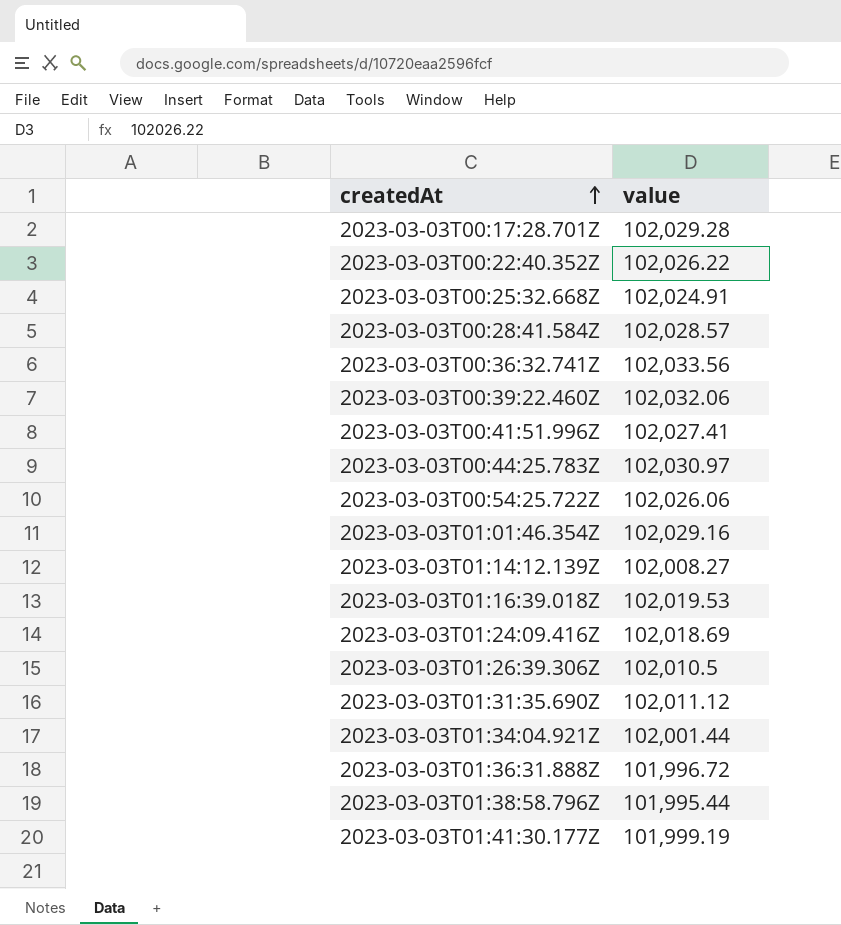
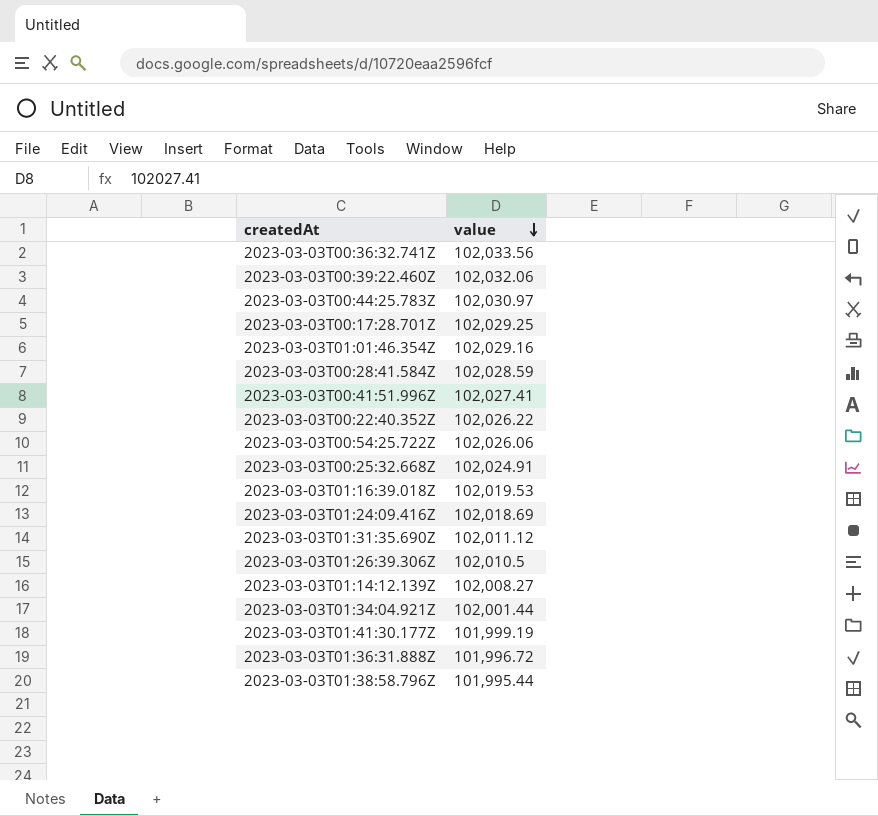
row order: createdAt ascending -> value descending
2023-03-03T00:17:28.701Z | value: 102,029.28 -> 102,029.25
2023-03-03T00:28:41.584Z | value: 102,028.57 -> 102,028.59

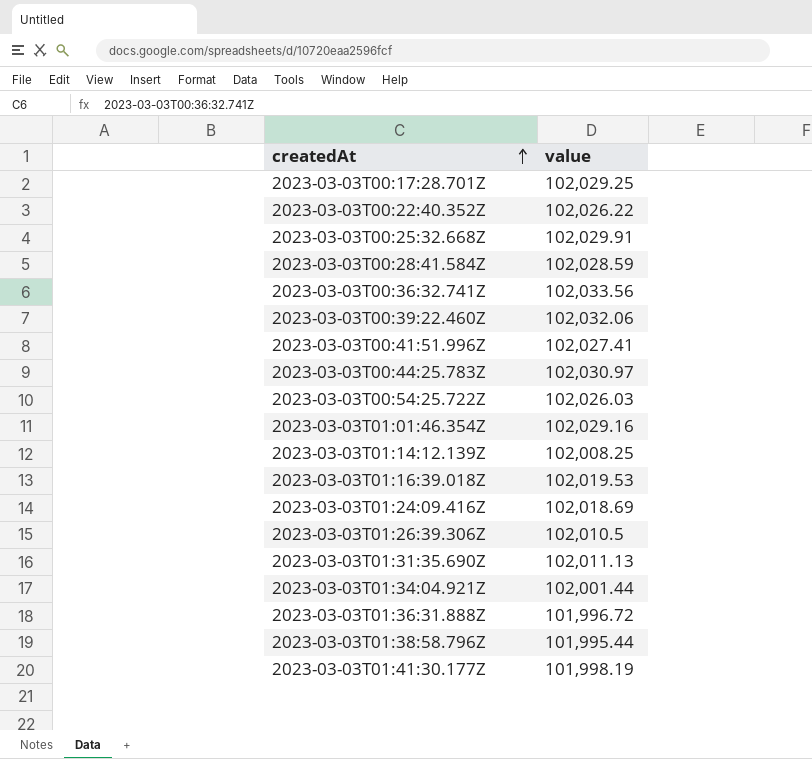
row order: value descending -> createdAt ascending
2023-03-03T00:25:32.668Z | value: 102,024.91 -> 102,029.91
2023-03-03T00:54:25.722Z | value: 102,026.06 -> 102,026.03
2023-03-03T01:14:12.139Z | value: 102,008.27 -> 102,008.25
2023-03-03T01:31:35.690Z | value: 102,011.12 -> 102,011.13
2023-03-03T01:41:30.177Z | value: 101,999.19 -> 101,998.19

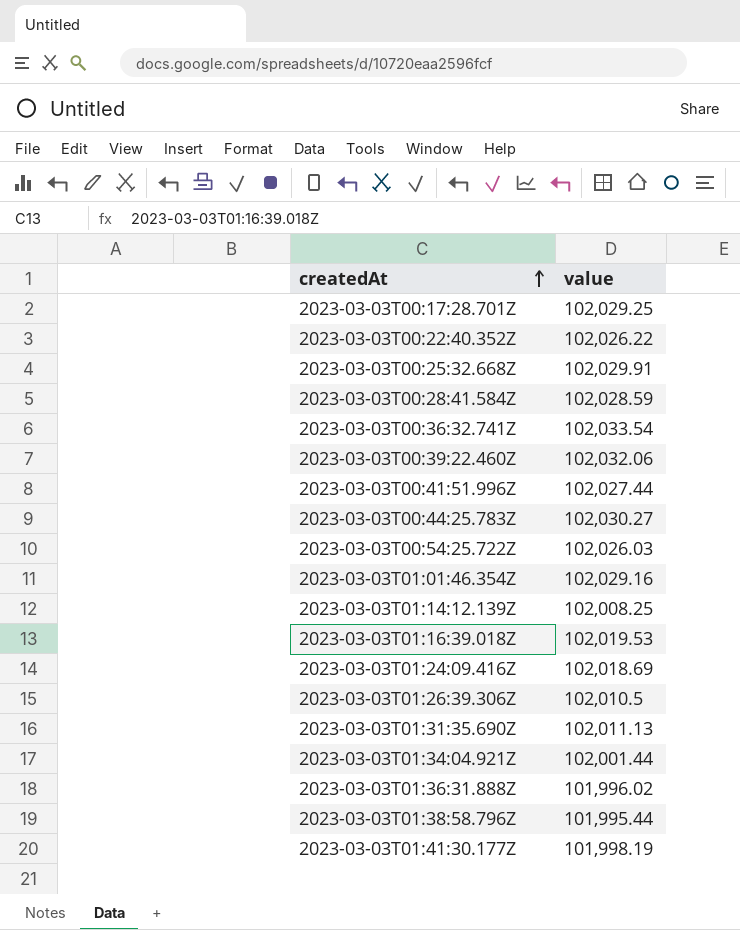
2023-03-03T00:36:32.741Z | value: 102,033.56 -> 102,033.54
2023-03-03T00:41:51.996Z | value: 102,027.41 -> 102,027.44
2023-03-03T00:44:25.783Z | value: 102,030.97 -> 102,030.27
2023-03-03T01:36:31.888Z | value: 101,996.72 -> 101,996.02

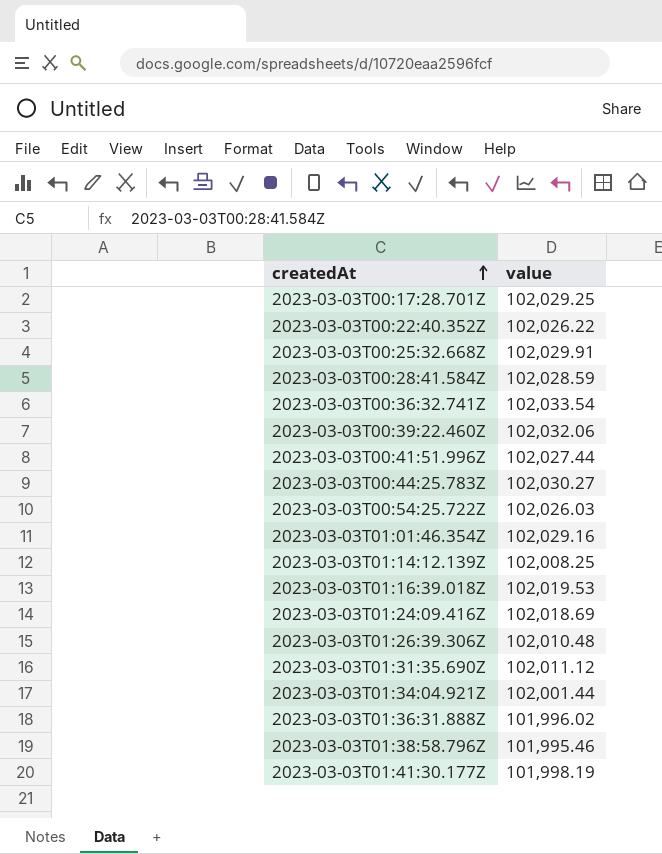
2023-03-03T01:26:39.306Z | value: 102,010.5 -> 102,010.48
2023-03-03T01:31:35.690Z | value: 102,011.13 -> 102,011.12
2023-03-03T01:38:58.796Z | value: 101,995.44 -> 101,995.46

